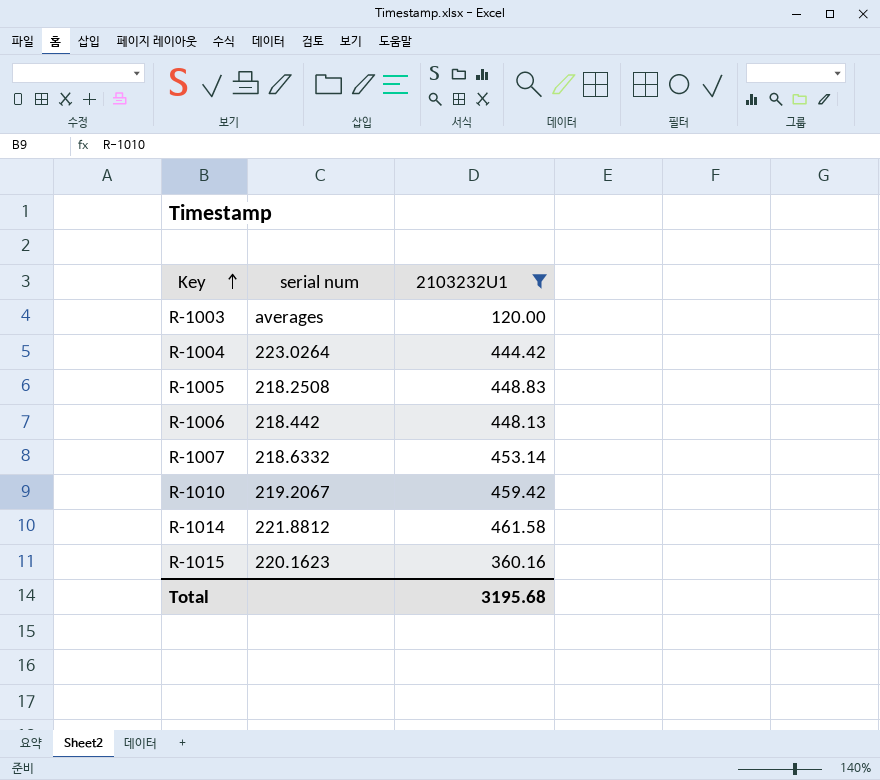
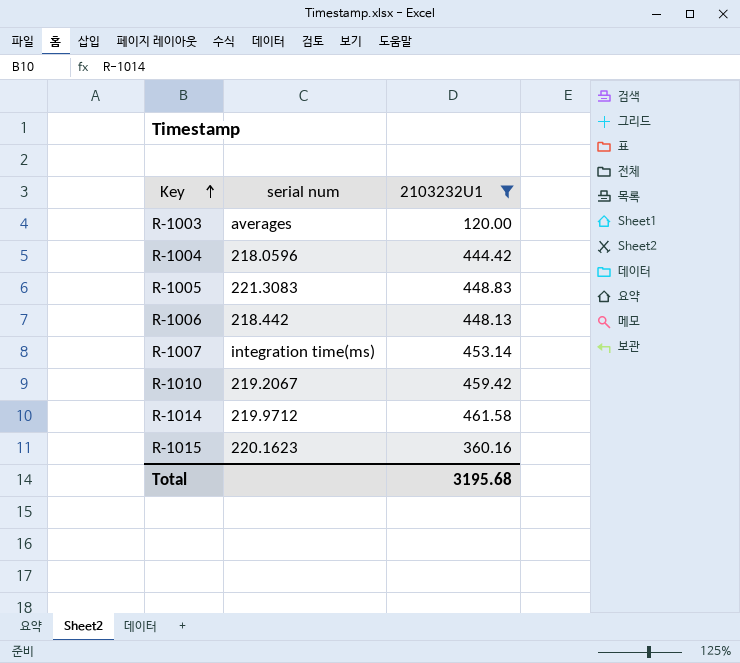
R-1004 | serial num: 223.0264 -> 218.0596
R-1005 | serial num: 218.2508 -> 221.3083
R-1007 | serial num: 218.6332 -> integration time(ms)
R-1014 | serial num: 221.8812 -> 219.9712

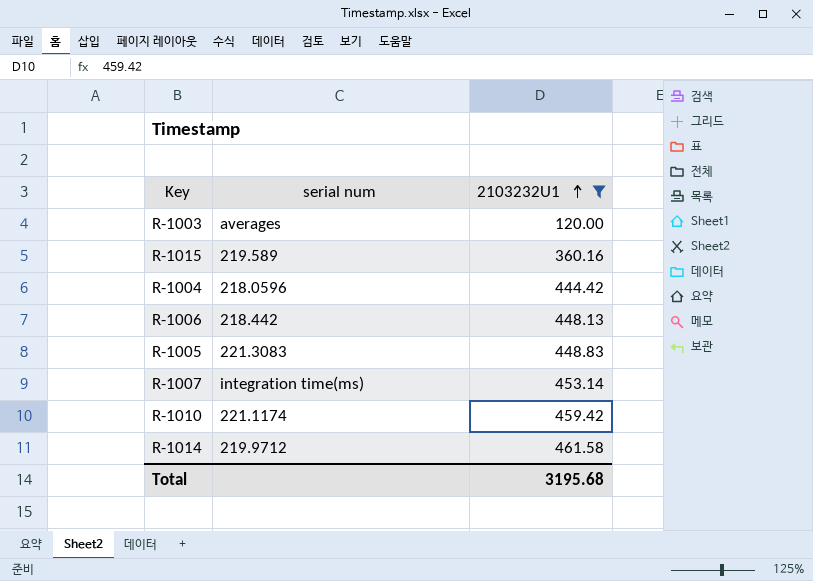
row order: Key ascending -> 2103232U1 ascending
R-1015 | serial num: 220.1623 -> 219.589
R-1010 | serial num: 219.2067 -> 221.1174

